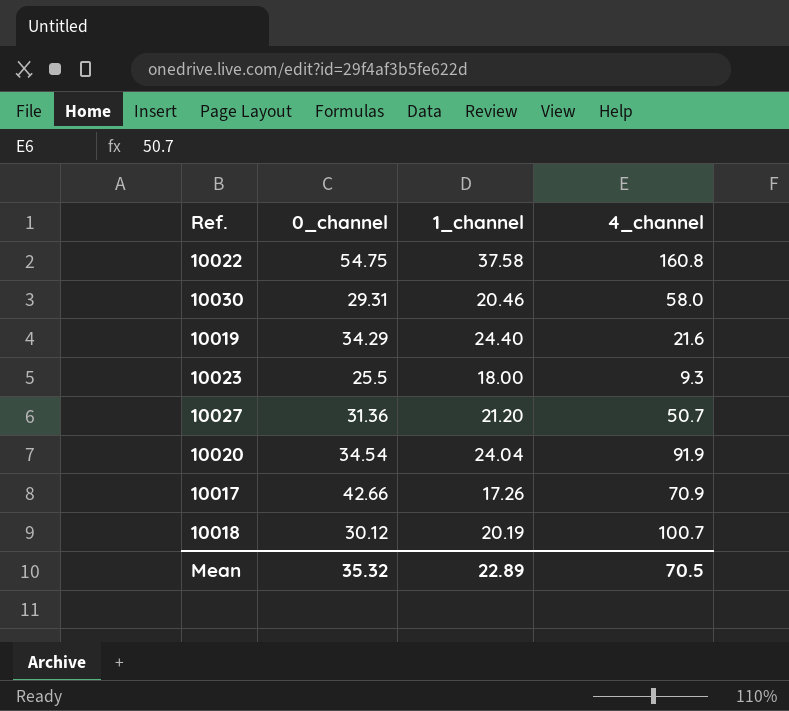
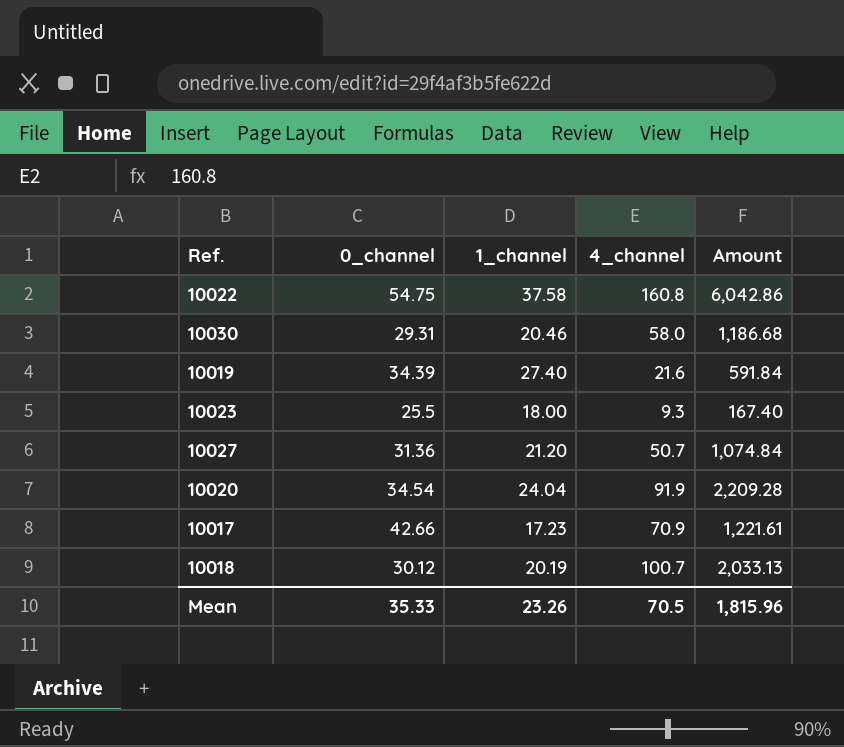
column Amount | formula: none -> [1_channel] * [4_channel]
10019 | 0_channel: 34.29 -> 34.39
10019 | 1_channel: 24.40 -> 27.40
10017 | 1_channel: 17.26 -> 17.23
Mean | 0_channel: 35.32 -> 35.33
Mean | 1_channel: 22.89 -> 23.26

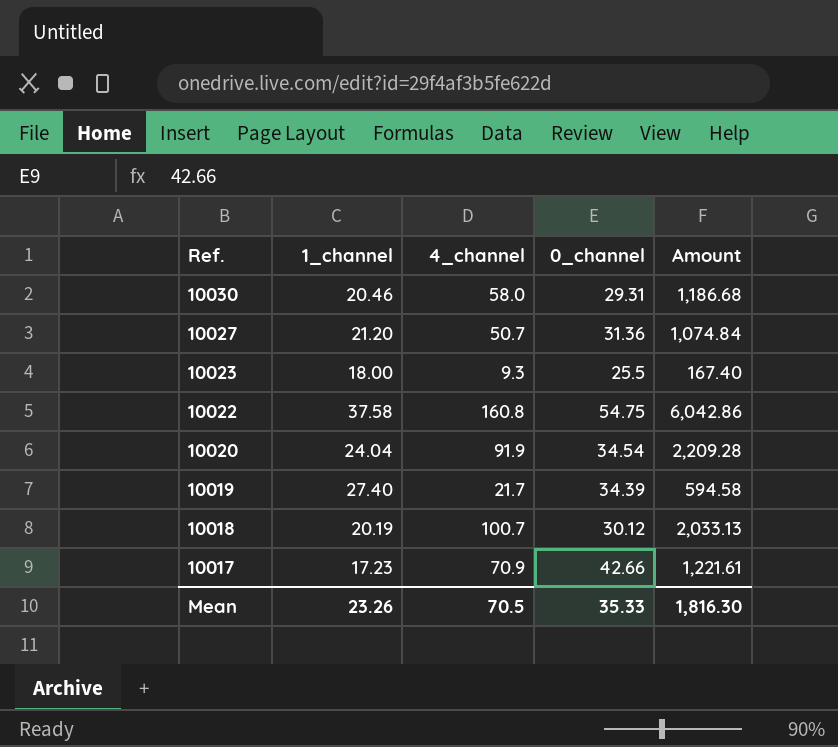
row order: none -> Ref. descending
column 0_channel | position: 2 -> 4
10019 | 4_channel: 21.6 -> 21.7
10019 | Amount: 591.84 -> 594.58
Mean | Amount: 1,815.96 -> 1,816.30

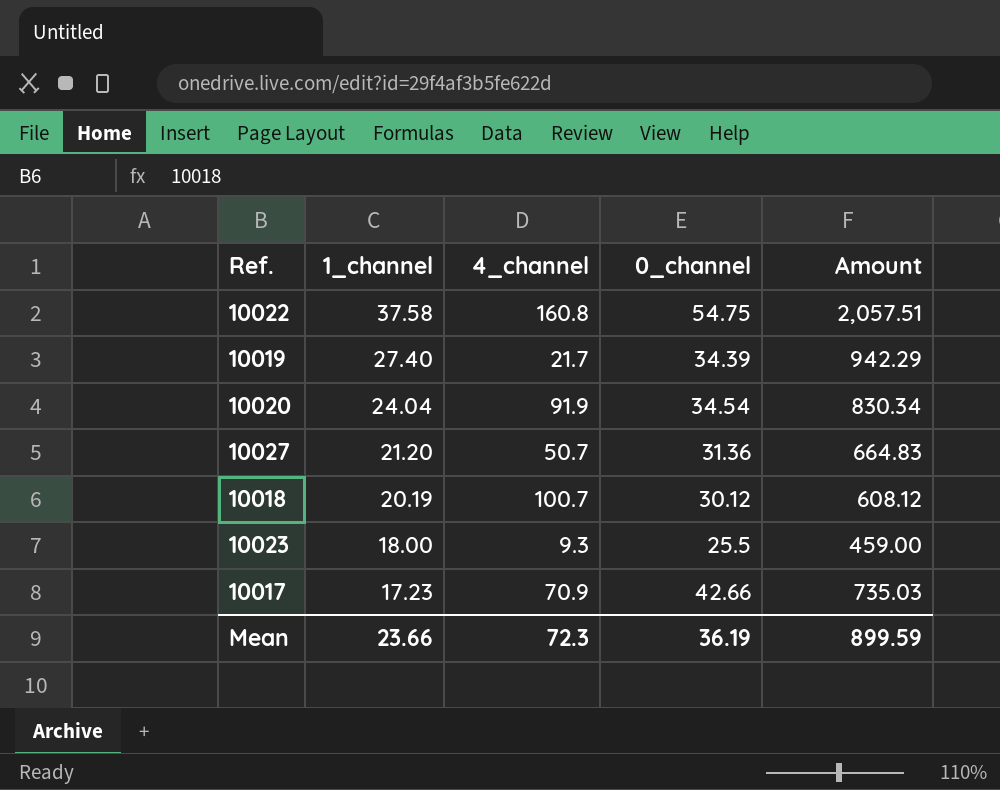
row order: Ref. descending -> 1_channel descending
column Amount | formula: [1_channel] * [4_channel] -> [1_channel] * [0_channel]
row 10030: 20.46 | 58.0 | 29.31 | 1,186.68 -> none
Mean | 1_channel: 23.26 -> 23.66
Mean | 4_channel: 70.5 -> 72.3
Mean | 0_channel: 35.33 -> 36.19
Mean | Amount: 1,816.30 -> 899.59

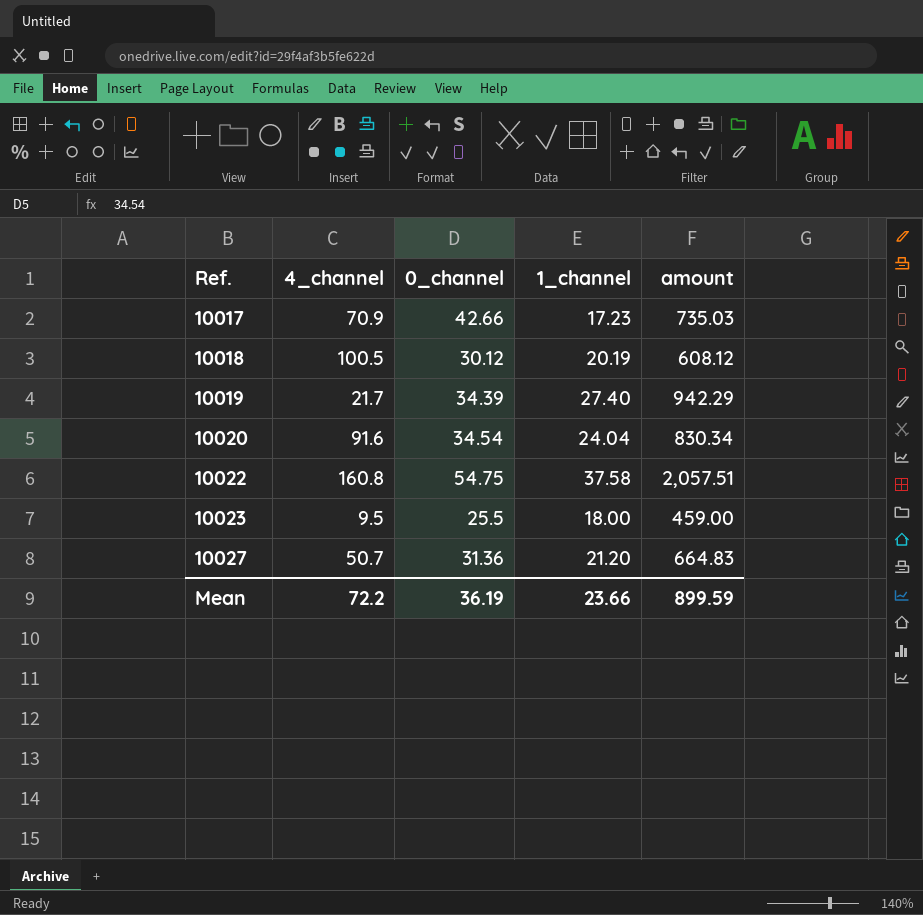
row order: 1_channel descending -> Ref. ascending
column 1_channel | position: 2 -> 4
column name: Amount -> amount
10018 | 4_channel: 100.7 -> 100.5
10020 | 4_channel: 91.9 -> 91.6
10023 | 4_channel: 9.3 -> 9.5
Mean | 4_channel: 72.3 -> 72.2

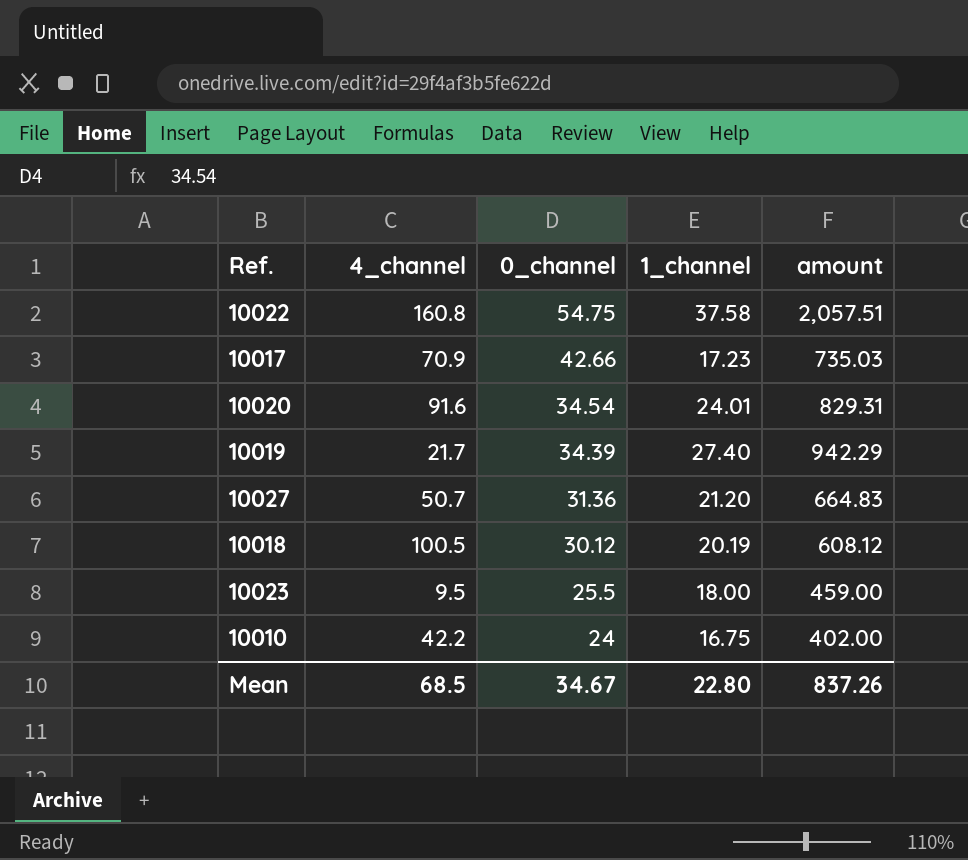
row order: Ref. ascending -> 0_channel descending
10020 | 1_channel: 24.04 -> 24.01
10020 | amount: 830.34 -> 829.31
row 10010: none -> 42.2 | 24 | 16.75 | 402.00
Mean | 4_channel: 72.2 -> 68.5
Mean | 0_channel: 36.19 -> 34.67
Mean | 1_channel: 23.66 -> 22.80
Mean | amount: 899.59 -> 837.26

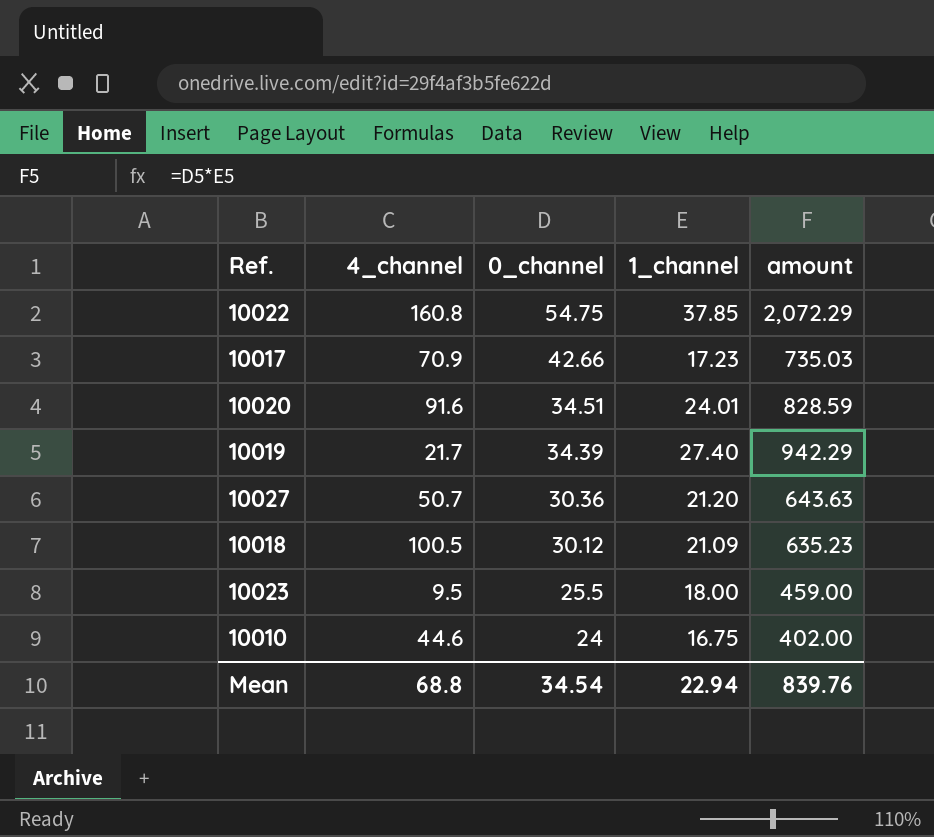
10022 | 1_channel: 37.58 -> 37.85
10022 | amount: 2,057.51 -> 2,072.29
10020 | 0_channel: 34.54 -> 34.51
10020 | amount: 829.31 -> 828.59
10027 | 0_channel: 31.36 -> 30.36
10027 | amount: 664.83 -> 643.63
10018 | 1_channel: 20.19 -> 21.09
10018 | amount: 608.12 -> 635.23
10010 | 4_channel: 42.2 -> 44.6
Mean | 4_channel: 68.5 -> 68.8
Mean | 0_channel: 34.67 -> 34.54
Mean | 1_channel: 22.80 -> 22.94
Mean | amount: 837.26 -> 839.76

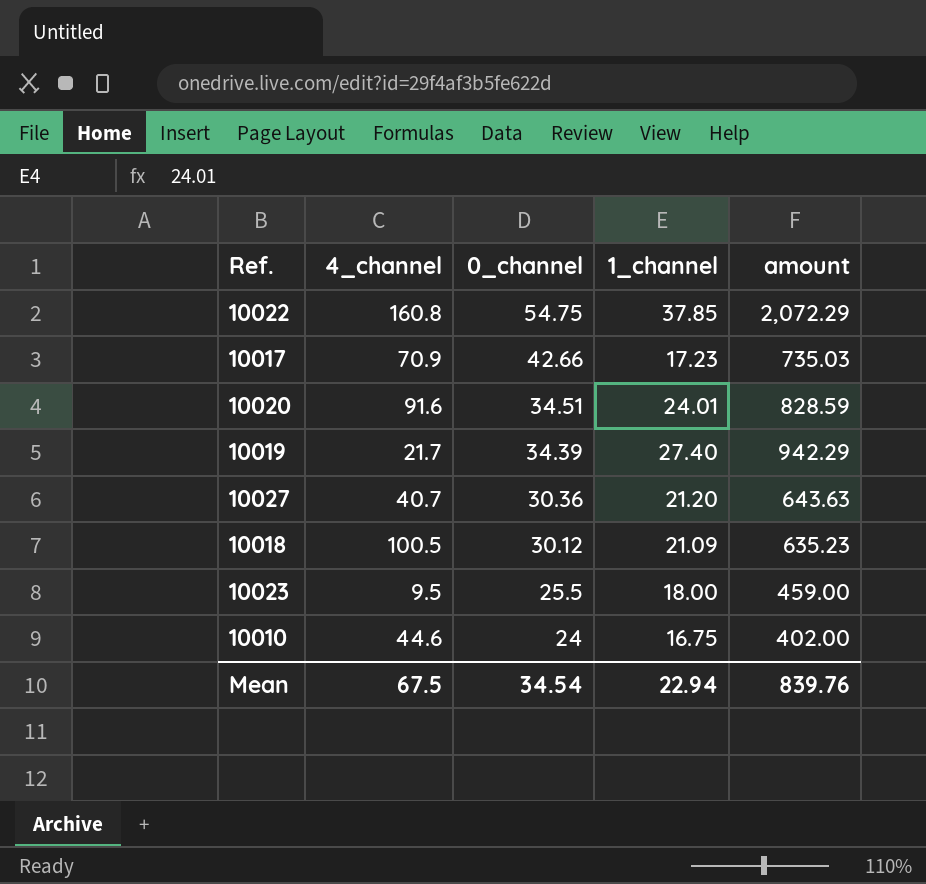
10027 | 4_channel: 50.7 -> 40.7
Mean | 4_channel: 68.8 -> 67.5

